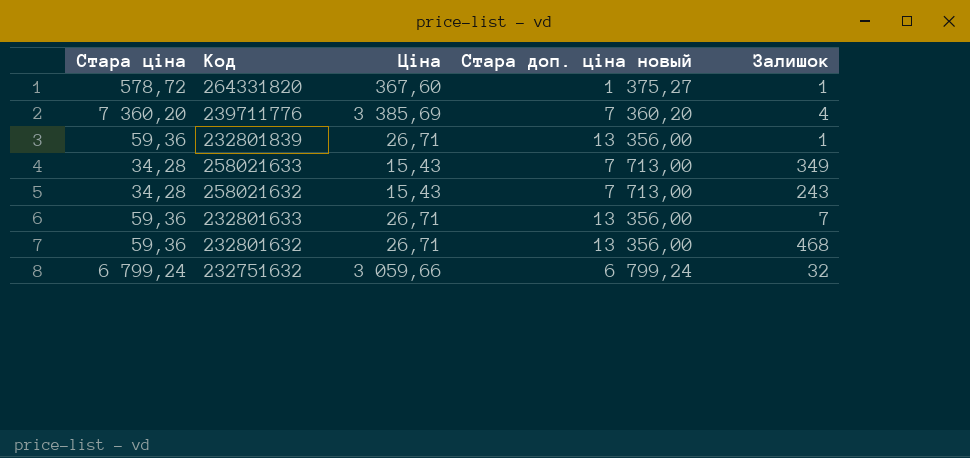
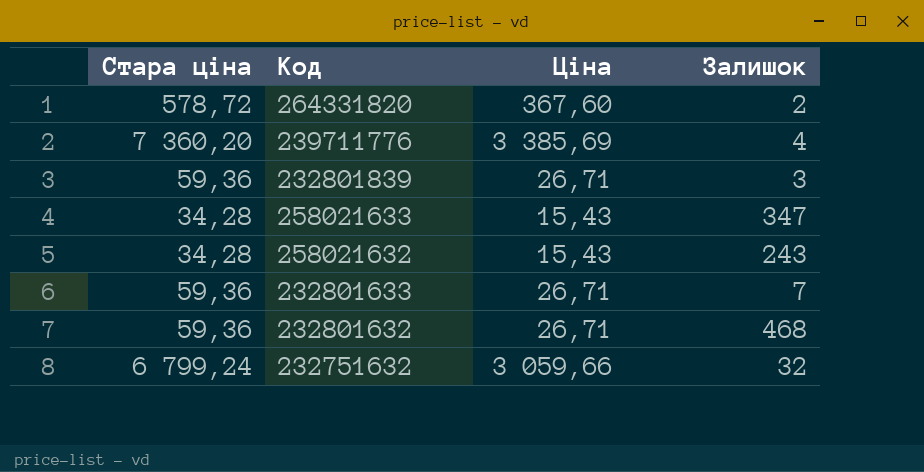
column Стара доп. ціна новый | position: 4 -> none
264331820 | Залишок: 1 -> 2
232801839 | Залишок: 1 -> 3
258021633 | Залишок: 349 -> 347

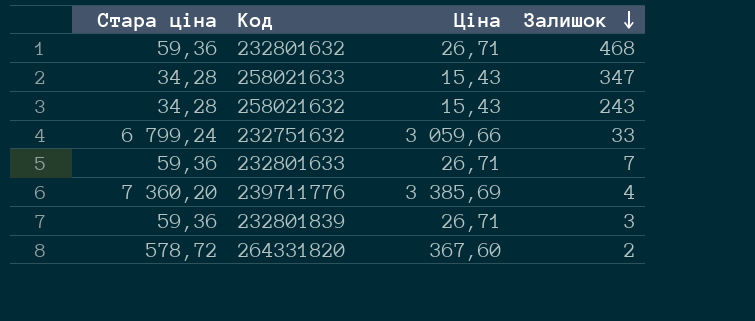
row order: none -> Залишок descending
232751632 | Залишок: 32 -> 33

